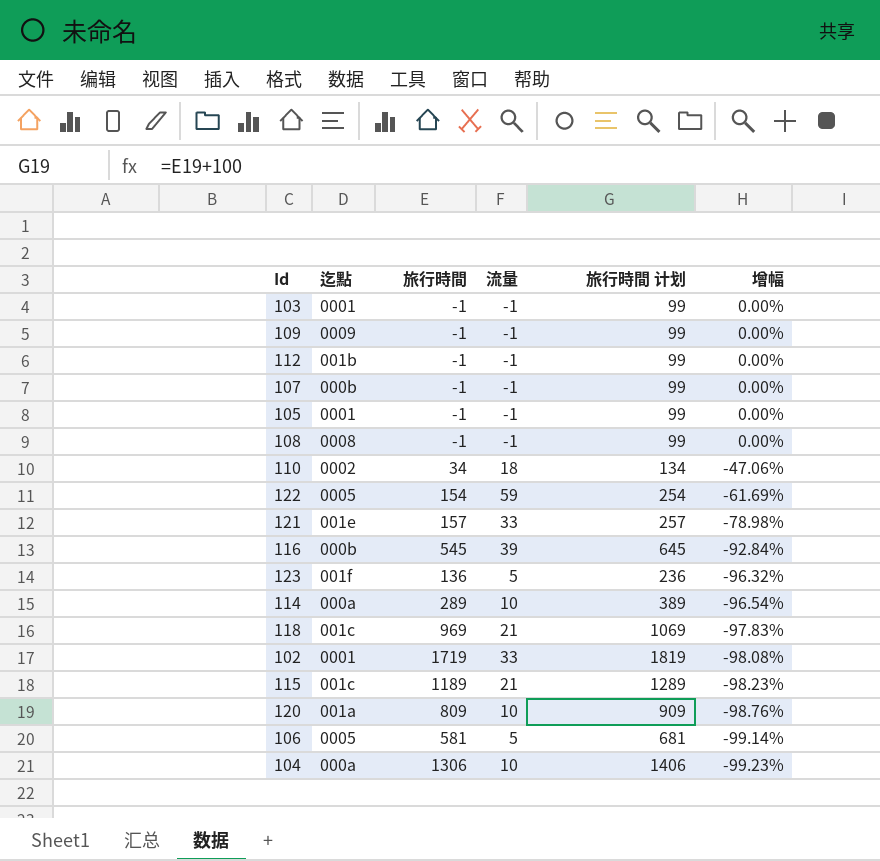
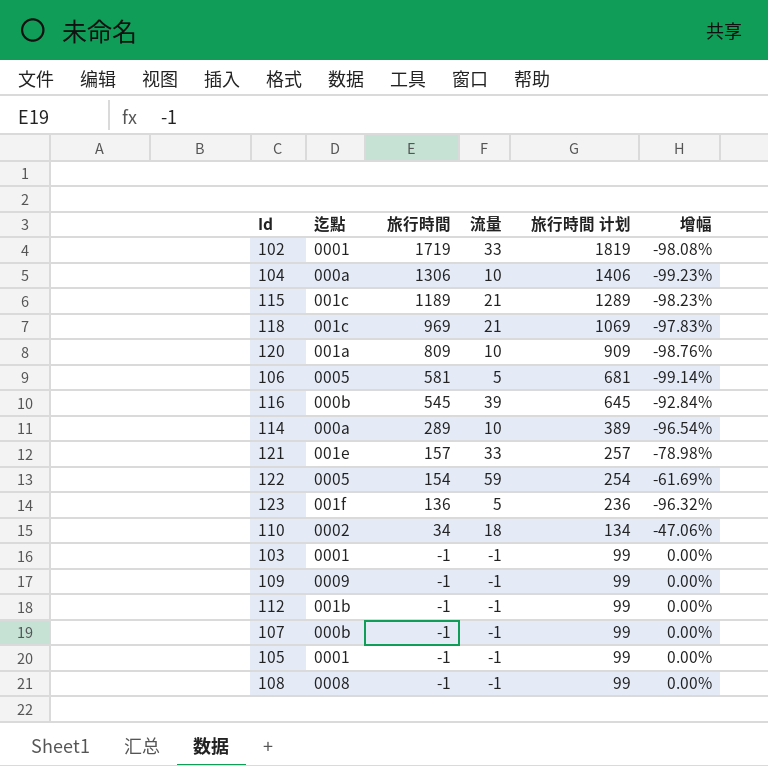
row order: 增幅 descending -> 旅行時間 descending

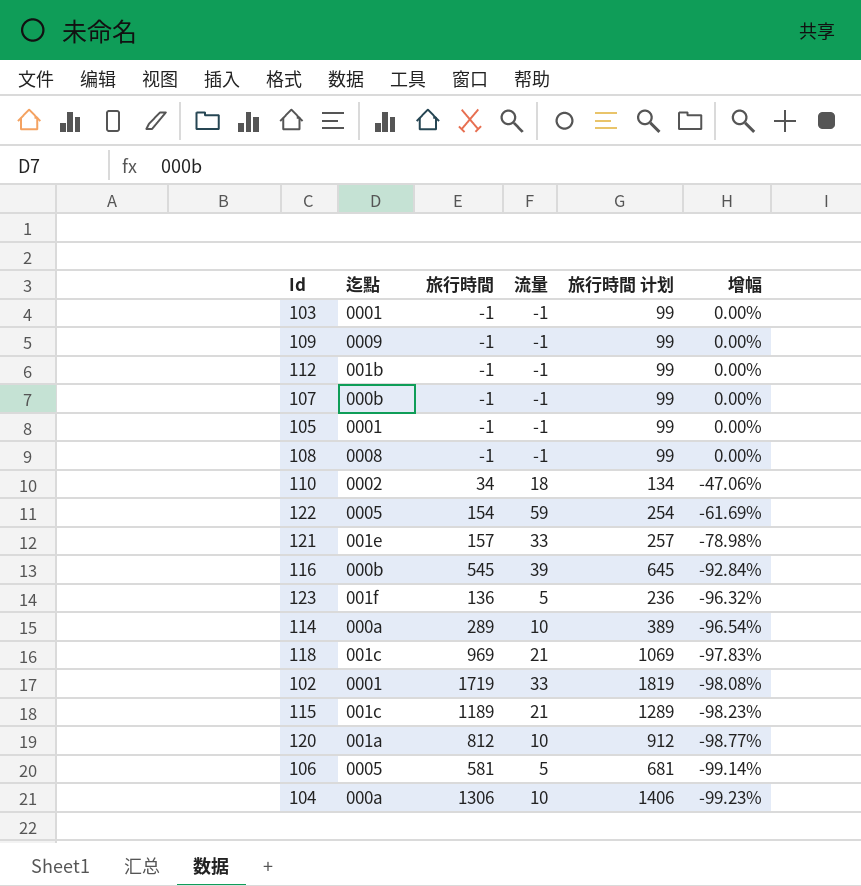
row order: 旅行時間 descending -> 增幅 descending
120 | 旅行時間: 809 -> 812
120 | 旅行時間 计划: 909 -> 912
120 | 增幅: -98.76% -> -98.77%

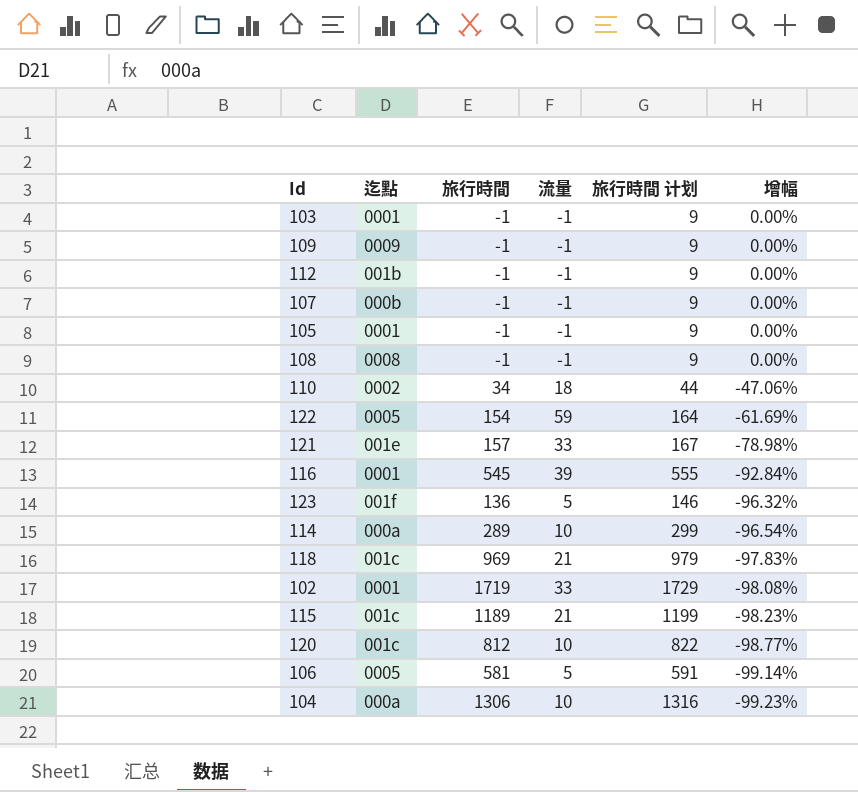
column 旅行時間 计划 | formula: [旅行時間] + 100 -> [旅行時間] + 10
116 | 迄點: 000b -> 0001
120 | 迄點: 001a -> 001c

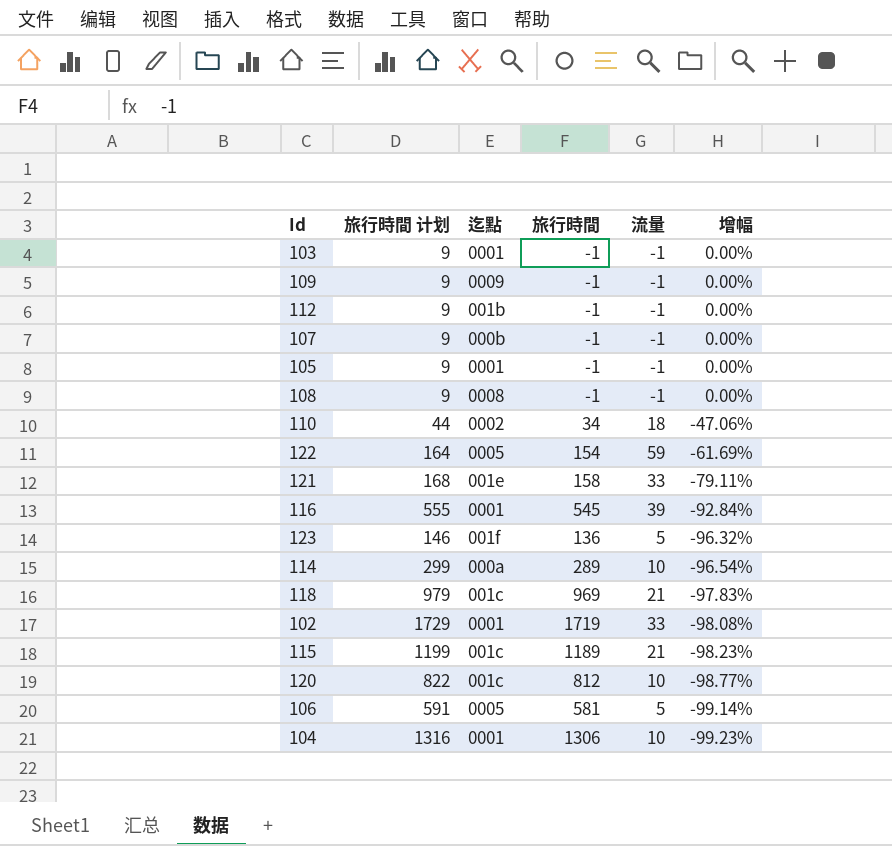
column 旅行時間 计划 | position: 5 -> 2
121 | 旅行時間 计划: 167 -> 168
121 | 旅行時間: 157 -> 158
121 | 增幅: -78.98% -> -79.11%
104 | 迄點: 000a -> 0001

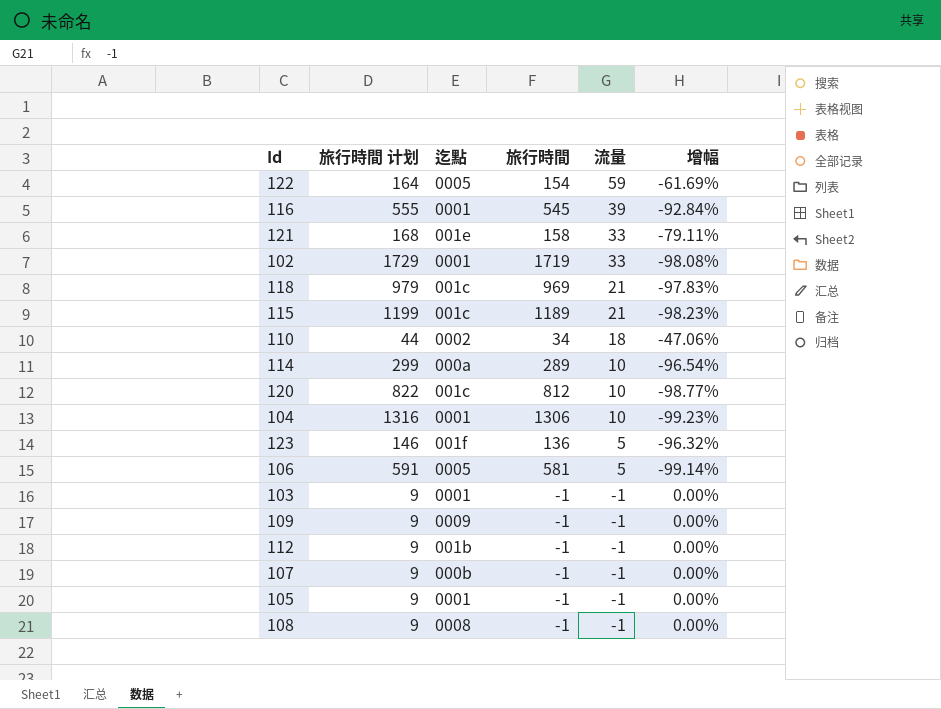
row order: 增幅 descending -> 流量 descending

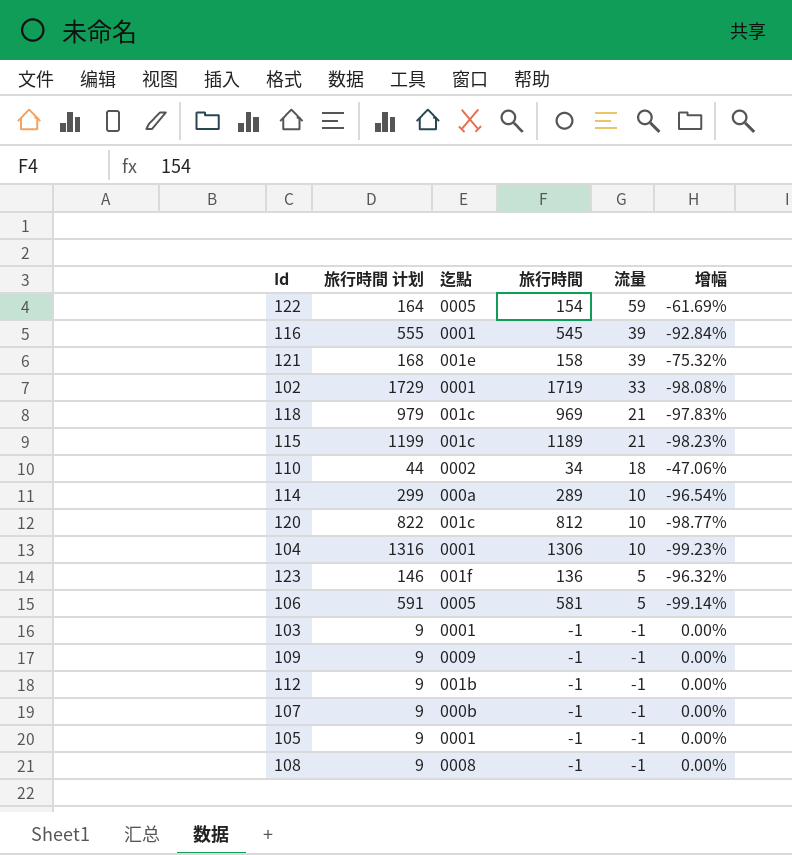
121 | 流量: 33 -> 39
121 | 增幅: -79.11% -> -75.32%

